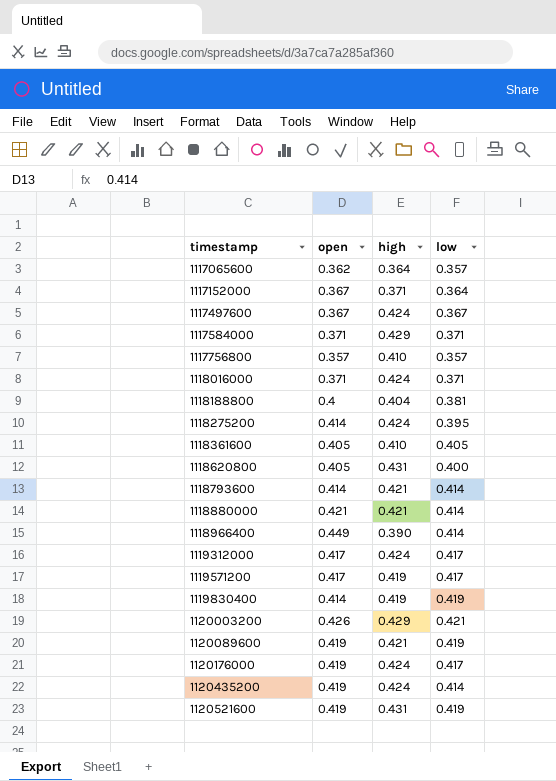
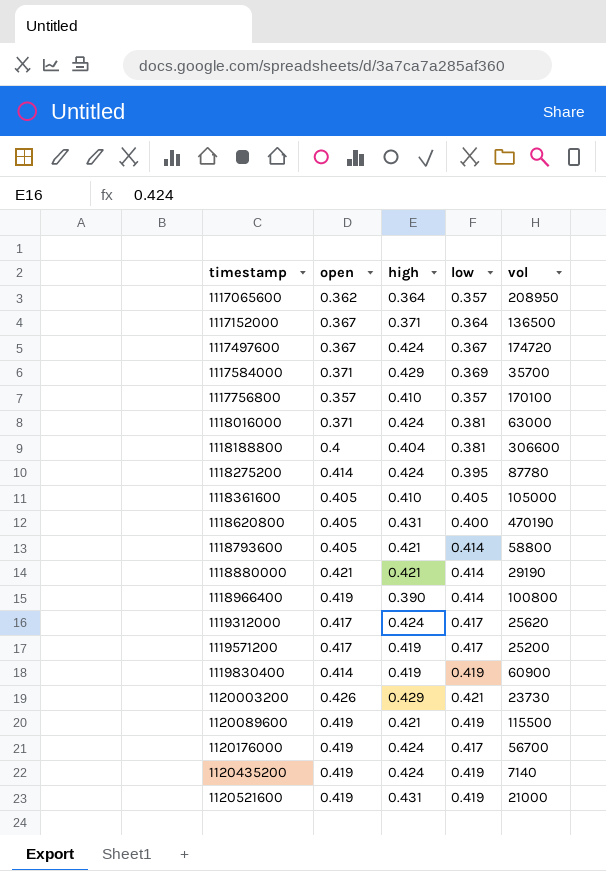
column vol | position: none -> 5
1117584000 | low: 0.371 -> 0.369
1118016000 | low: 0.371 -> 0.381
1118793600 | open: 0.414 -> 0.405
1118966400 | open: 0.449 -> 0.419
1120435200 | low: 0.414 -> 0.419

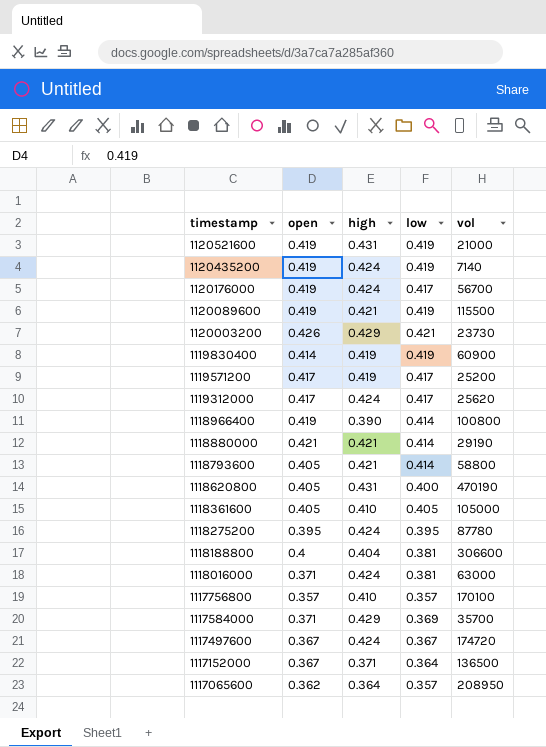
row order: timestamp ascending -> timestamp descending
1118275200 | open: 0.414 -> 0.395

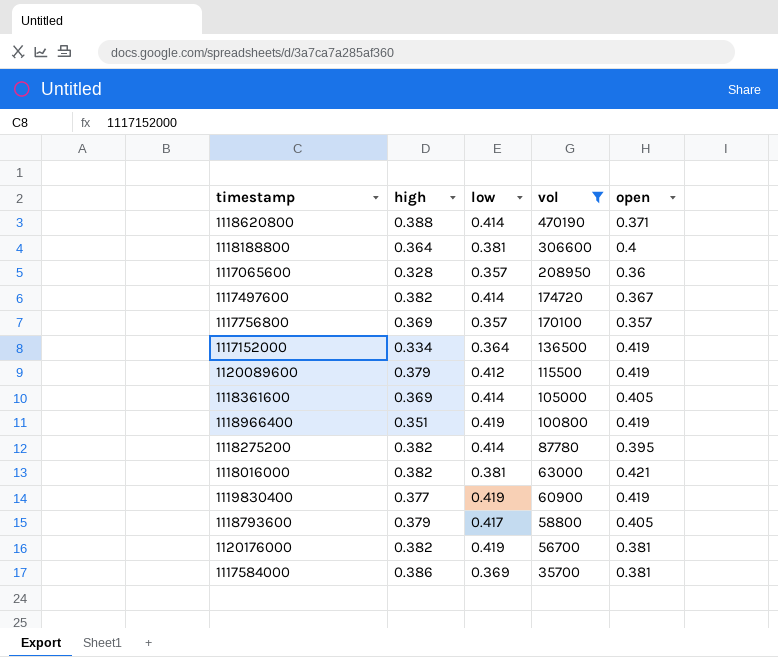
filter: none -> vol >= 35700
row order: timestamp descending -> vol descending
column open | position: 2 -> 5
1118620800 | high: 0.431 -> 0.388
1118620800 | low: 0.400 -> 0.414
1118620800 | open: 0.405 -> 0.371
1118188800 | high: 0.404 -> 0.364
1117065600 | high: 0.364 -> 0.328
1117065600 | open: 0.362 -> 0.36
1117497600 | high: 0.424 -> 0.382
1117497600 | low: 0.367 -> 0.414
1117756800 | high: 0.410 -> 0.369
1117152000 | high: 0.371 -> 0.334
1117152000 | open: 0.367 -> 0.419
1120089600 | high: 0.421 -> 0.379
1120089600 | low: 0.419 -> 0.412
1118361600 | high: 0.410 -> 0.369
1118361600 | low: 0.405 -> 0.414
1118966400 | high: 0.390 -> 0.351
1118966400 | low: 0.414 -> 0.419
1118275200 | high: 0.424 -> 0.382
1118275200 | low: 0.395 -> 0.414
1118016000 | high: 0.424 -> 0.382
1118016000 | open: 0.371 -> 0.421
1119830400 | high: 0.419 -> 0.377
1119830400 | open: 0.414 -> 0.419
1118793600 | high: 0.421 -> 0.379
1118793600 | low: 0.414 -> 0.417
1120176000 | high: 0.424 -> 0.382
1120176000 | low: 0.417 -> 0.419
1120176000 | open: 0.419 -> 0.381
1117584000 | high: 0.429 -> 0.386
1117584000 | open: 0.371 -> 0.381

